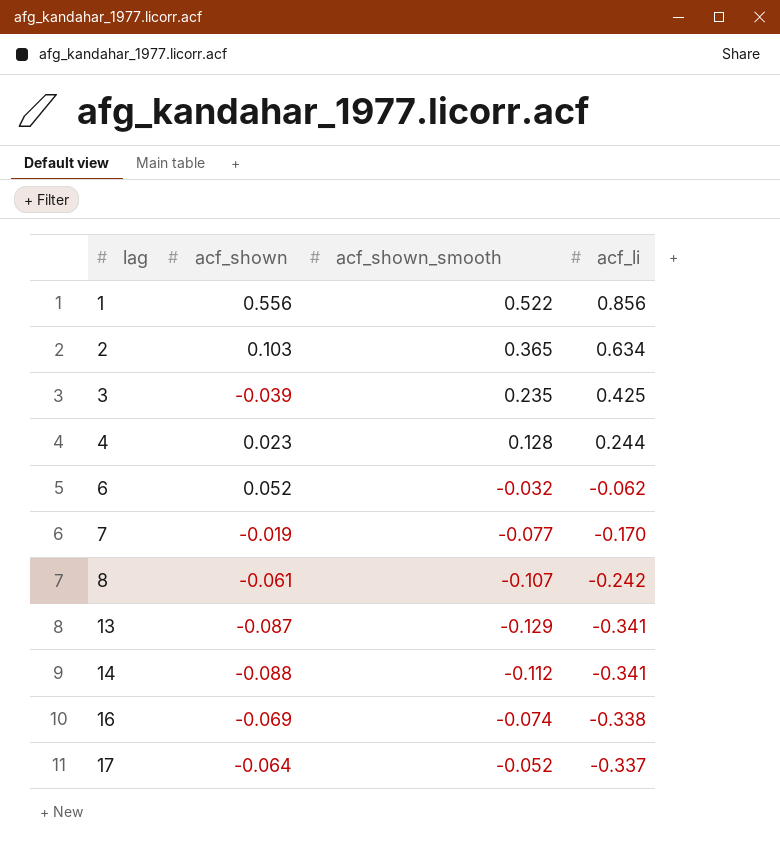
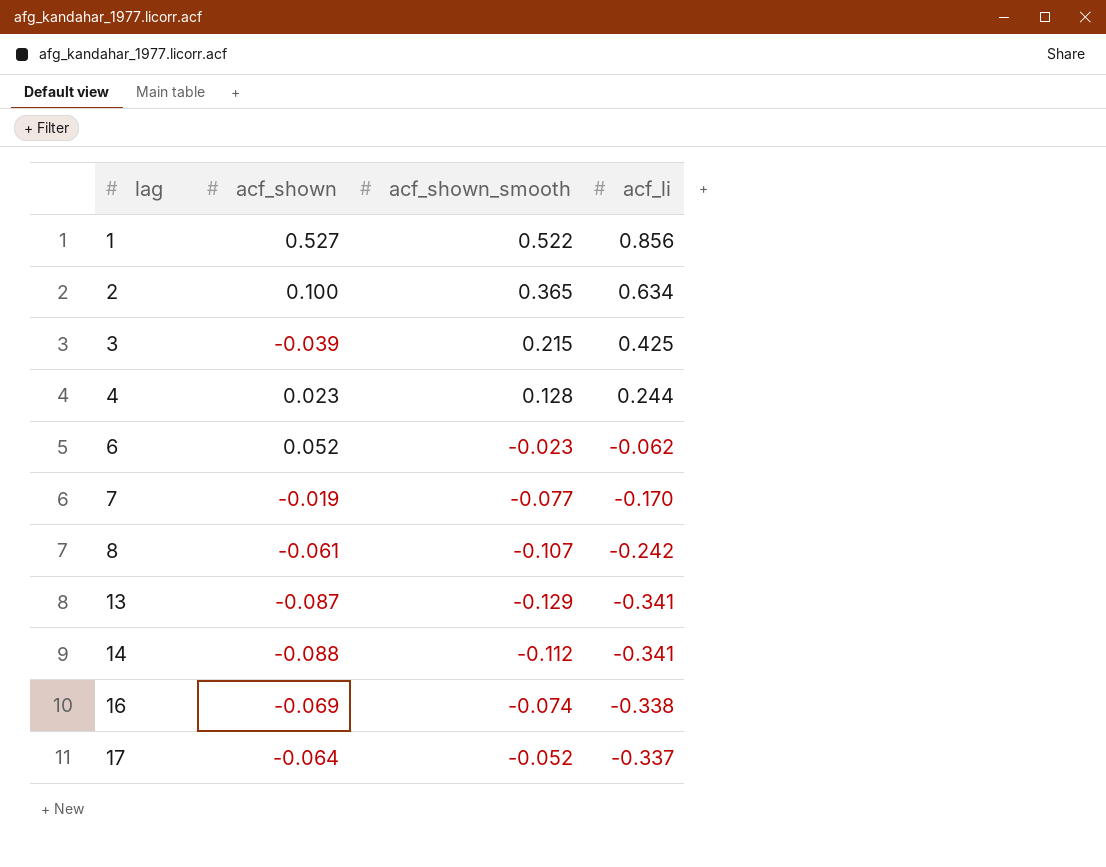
1 | acf_shown: 0.556 -> 0.527
2 | acf_shown: 0.103 -> 0.100
3 | acf_shown_smooth: 0.235 -> 0.215
6 | acf_shown_smooth: -0.032 -> -0.023

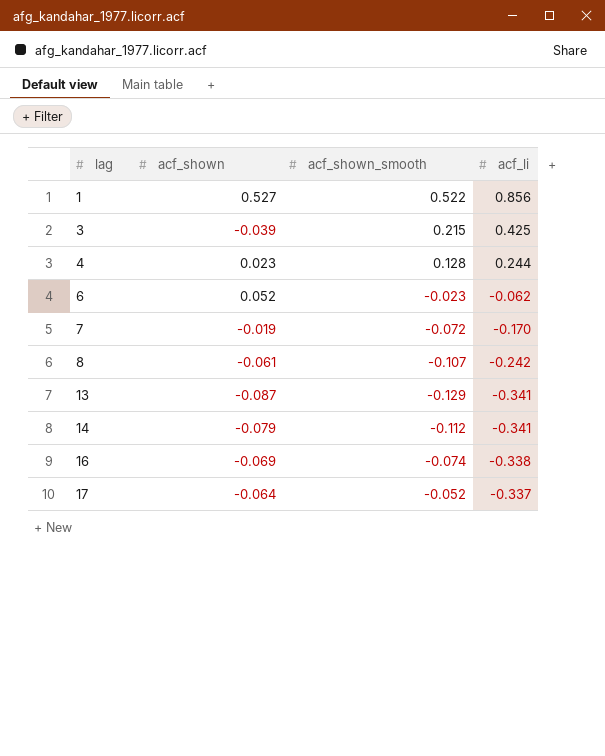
row 2: 0.100 | 0.365 | 0.634 -> none
7 | acf_shown_smooth: -0.077 -> -0.072
14 | acf_shown: -0.088 -> -0.079

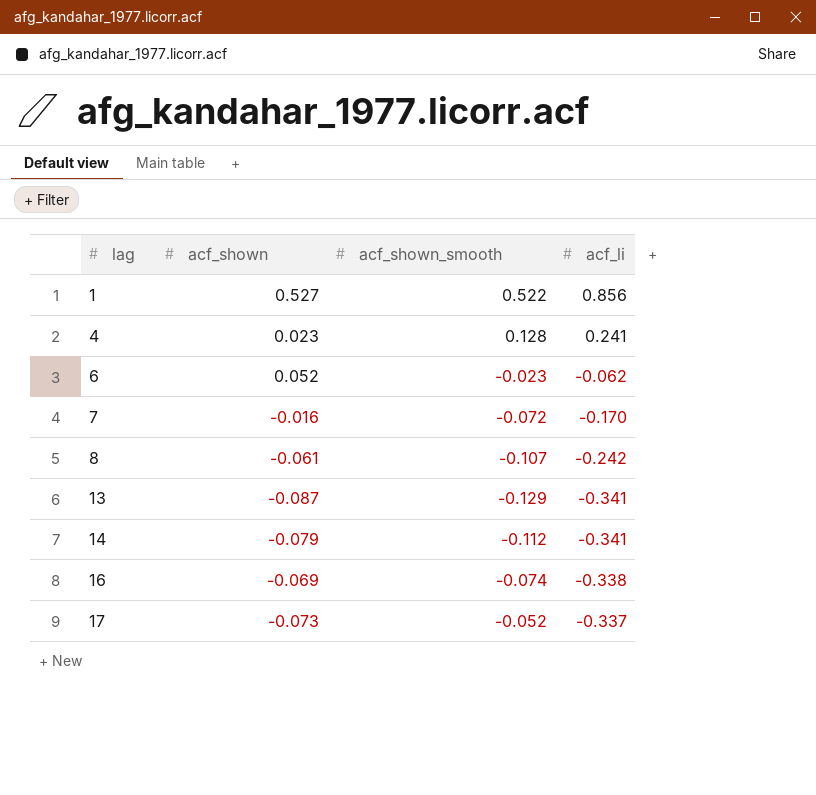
row 3: -0.039 | 0.215 | 0.425 -> none
4 | acf_li: 0.244 -> 0.241
7 | acf_shown: -0.019 -> -0.016
17 | acf_shown: -0.064 -> -0.073

